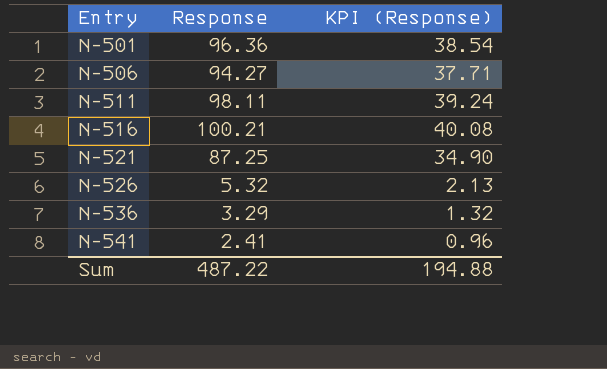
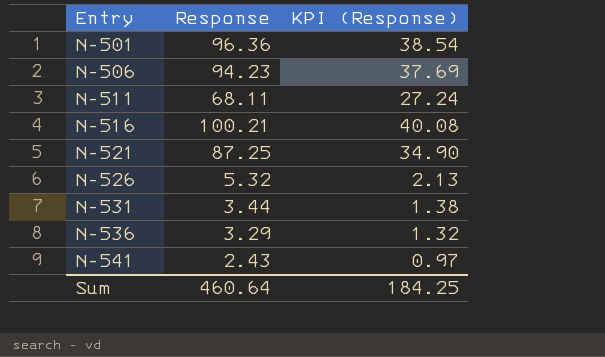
N-506 | Response: 94.27 -> 94.23
N-506 | KPI (Response): 37.71 -> 37.69
N-511 | Response: 98.11 -> 68.11
N-511 | KPI (Response): 39.24 -> 27.24
row N-531: none -> 3.44 | 1.38
N-541 | Response: 2.41 -> 2.43
N-541 | KPI (Response): 0.96 -> 0.97
Sum | Response: 487.22 -> 460.64
Sum | KPI (Response): 194.88 -> 184.25

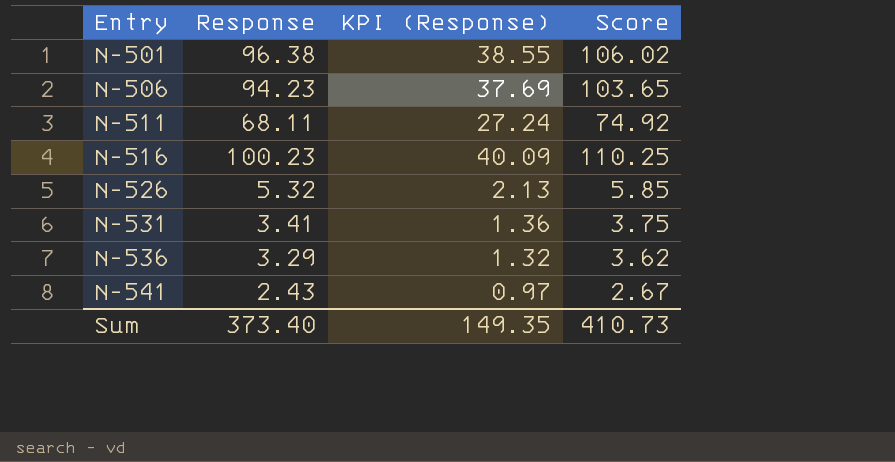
column Score | formula: none -> [Response] * 1.1
row N-521: 87.25 | 34.90 -> none
N-501 | Response: 96.36 -> 96.38
N-501 | KPI (Response): 38.54 -> 38.55
N-516 | Response: 100.21 -> 100.23
N-516 | KPI (Response): 40.08 -> 40.09
N-531 | Response: 3.44 -> 3.41
N-531 | KPI (Response): 1.38 -> 1.36
Sum | Response: 460.64 -> 373.40
Sum | KPI (Response): 184.25 -> 149.35

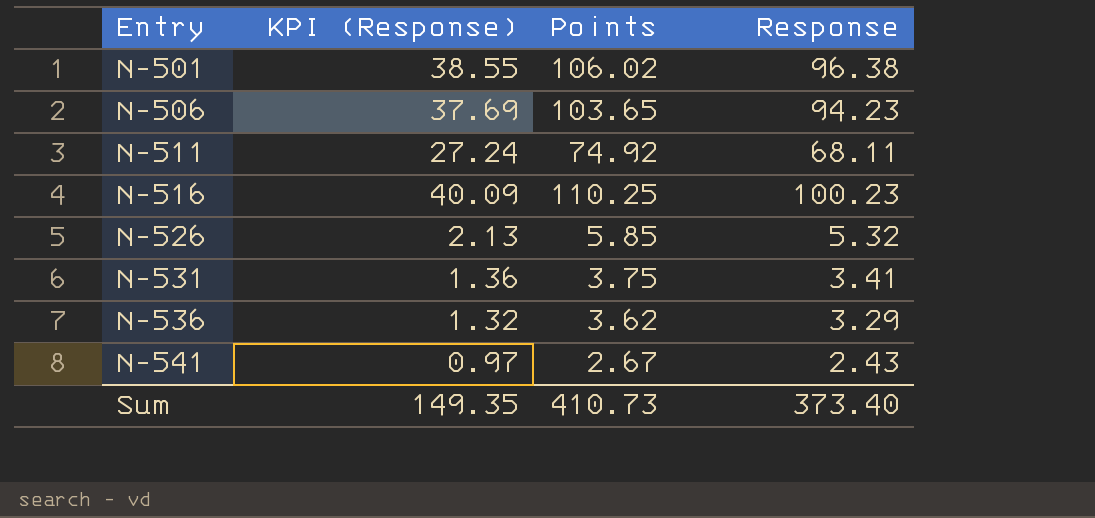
column name: Score -> Points
column Response | position: 2 -> 4

